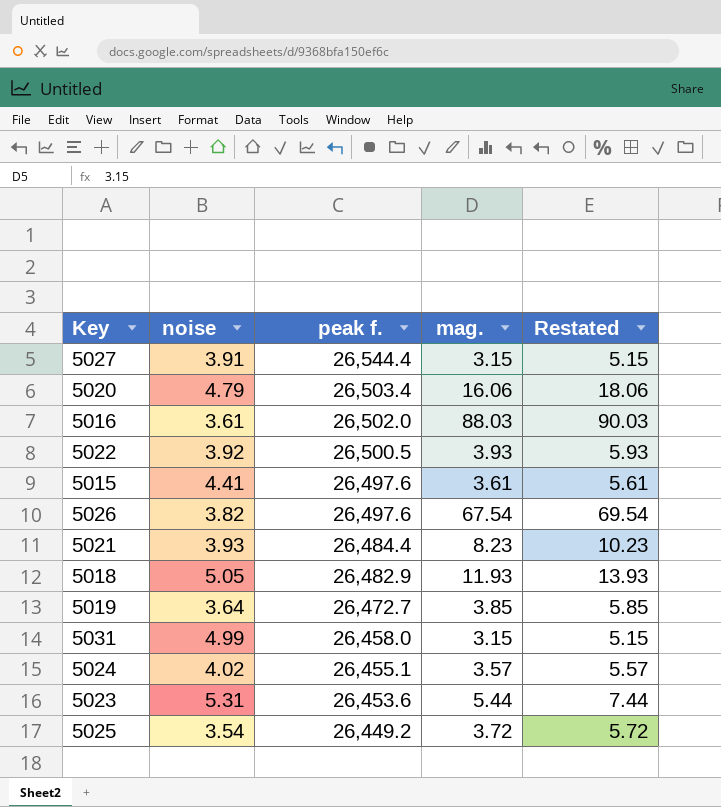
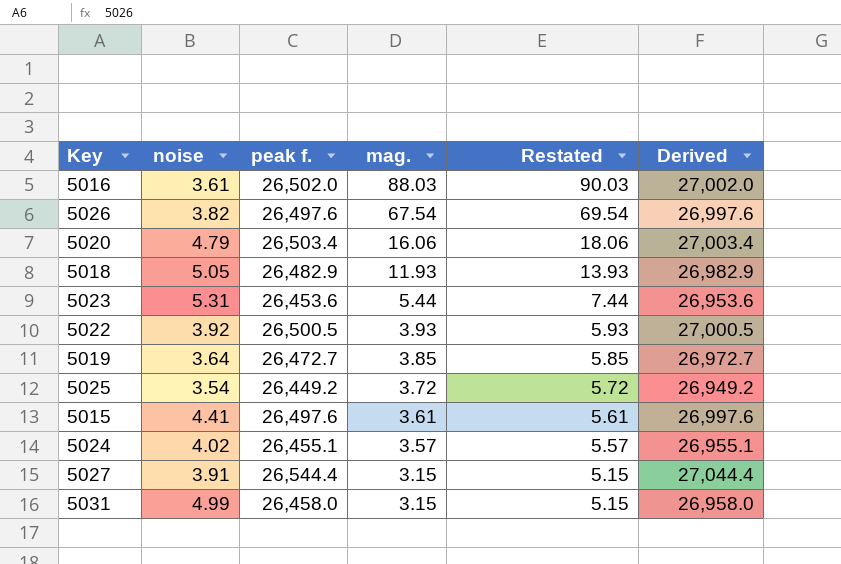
row order: peak f. descending -> mag. descending
column Derived | formula: none -> [peak f.] + 500
row 5021: 3.93 | 26,484.4 | 8.23 | 10.23 -> none

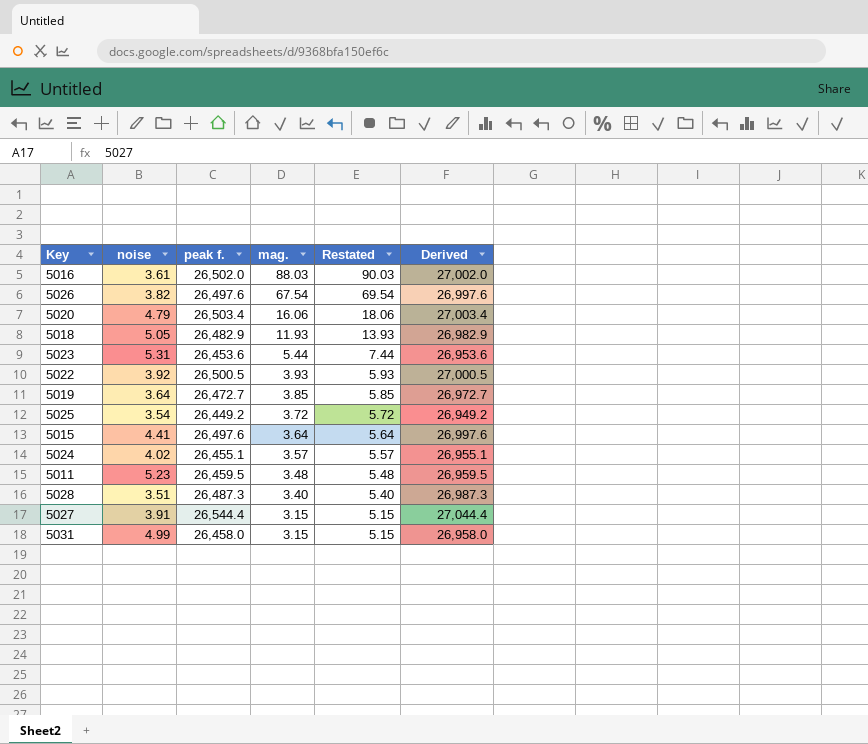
5015 | mag.: 3.61 -> 3.64
5015 | Restated: 5.61 -> 5.64
row 5011: none -> 5.23 | 26,459.5 | 3.48 | 5.48 | 26,959.5
row 5028: none -> 3.51 | 26,487.3 | 3.40 | 5.40 | 26,987.3

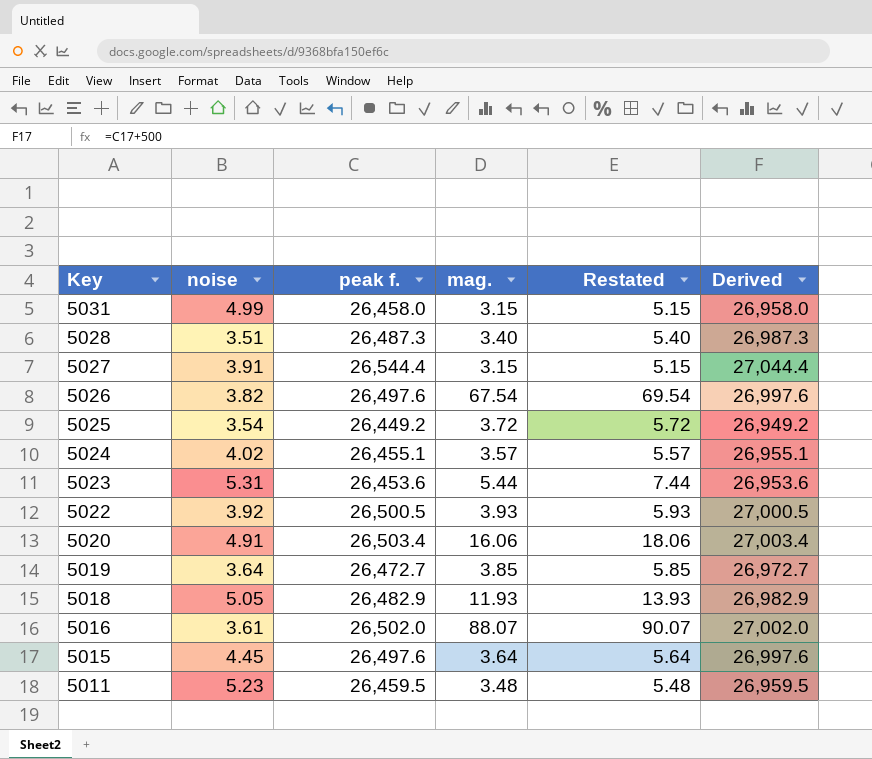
row order: mag. descending -> Key descending
5020 | noise: 4.79 -> 4.91
5016 | mag.: 88.03 -> 88.07
5016 | Restated: 90.03 -> 90.07
5015 | noise: 4.41 -> 4.45

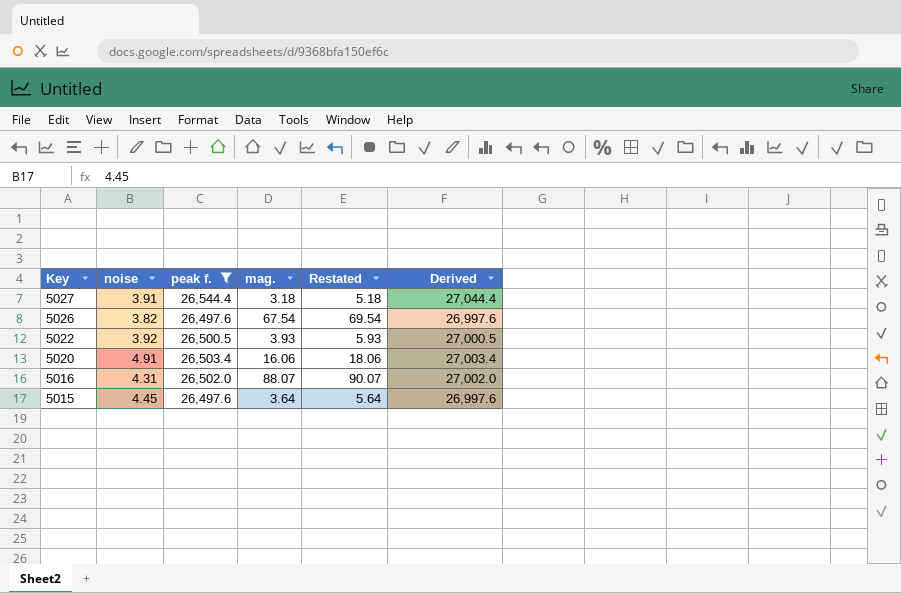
filter: none -> peak f. >= 26,497.6
5027 | mag.: 3.15 -> 3.18
5027 | Restated: 5.15 -> 5.18
5016 | noise: 3.61 -> 4.31

